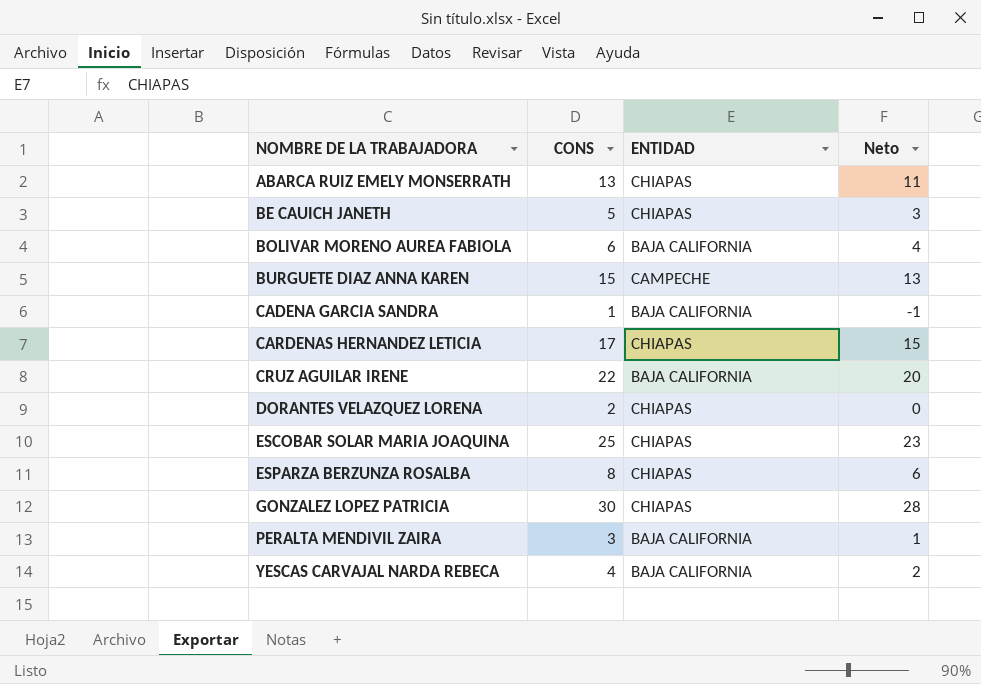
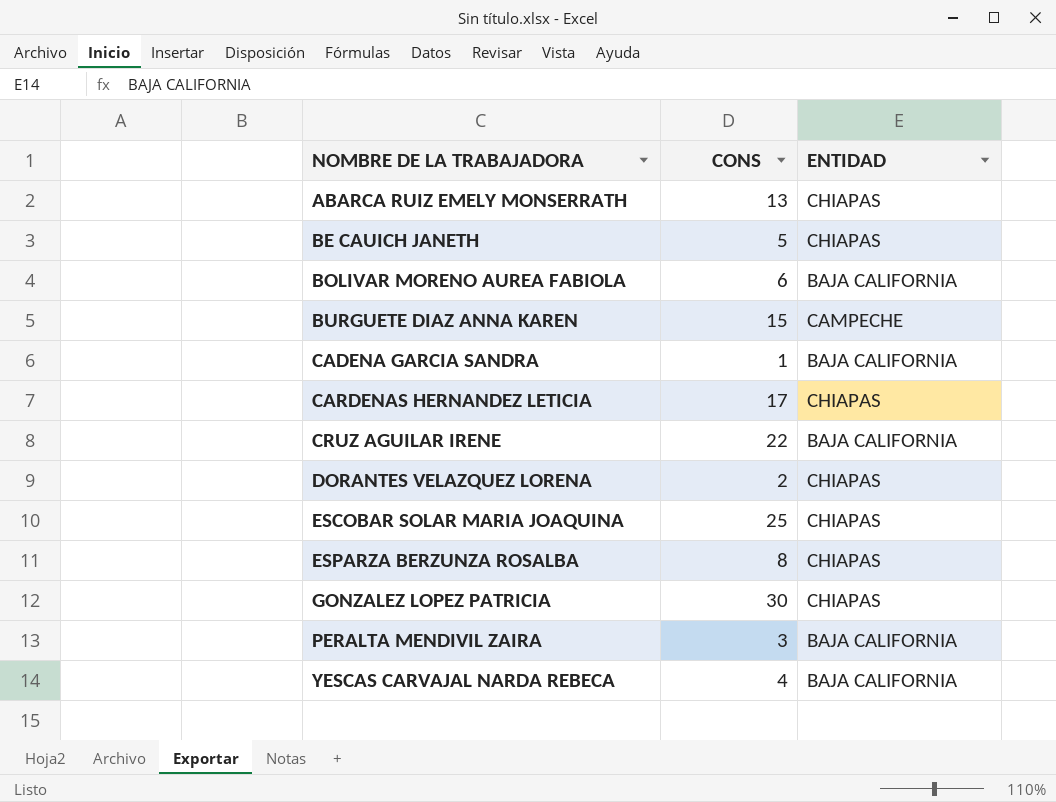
column Neto | formula: [CONS] - 2 -> none

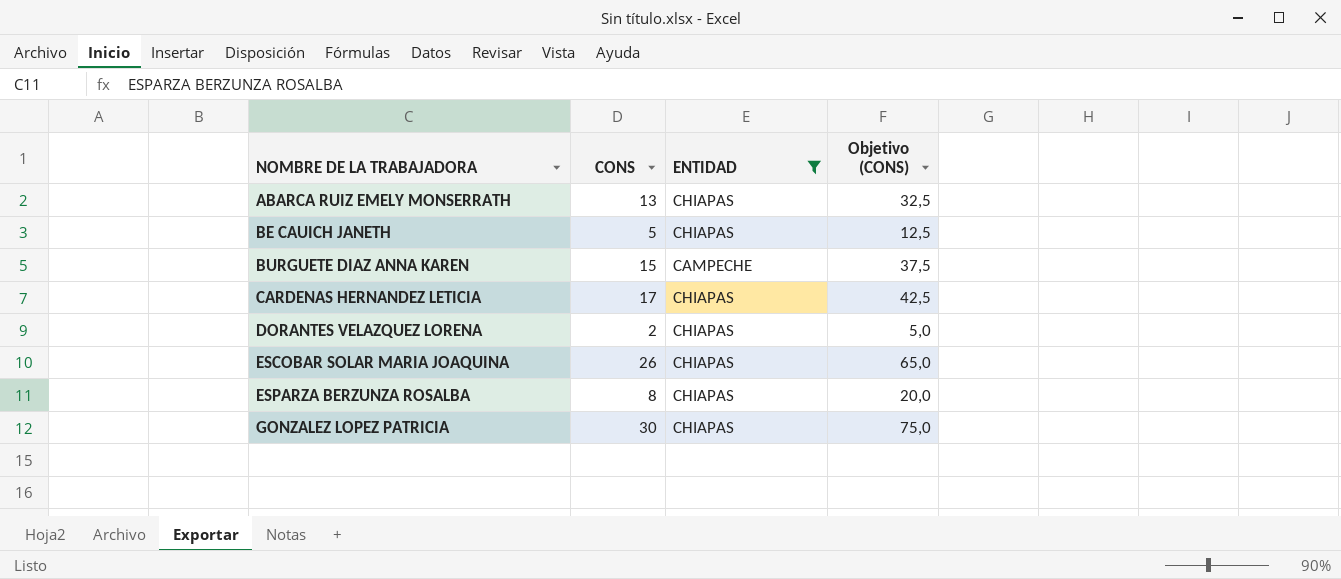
filter: none -> ENTIDAD != BAJA CALIFORNIA
column Objetivo (CONS) | formula: none -> [CONS] * 2,5
ESCOBAR SOLAR MARIA JOAQUINA | CONS: 25 -> 26

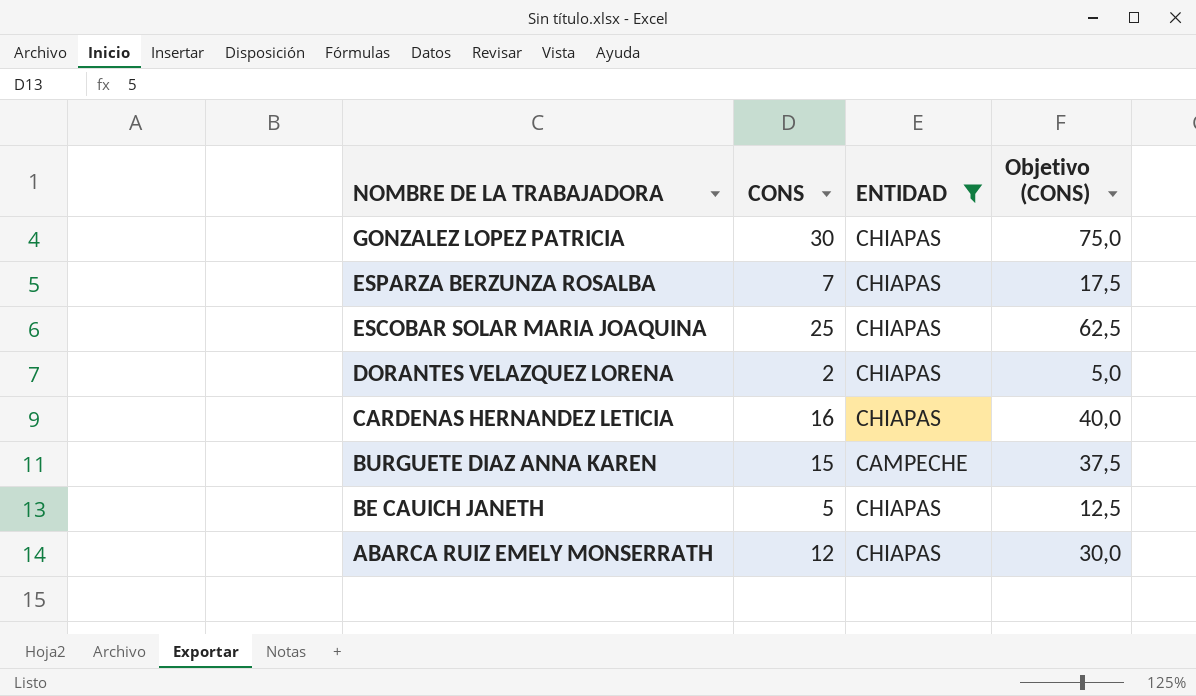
row order: NOMBRE DE LA TRABAJADORA ascending -> NOMBRE DE LA TRABAJADORA descending
ESPARZA BERZUNZA ROSALBA | CONS: 8 -> 7
ESPARZA BERZUNZA ROSALBA | Objetivo (CONS): 20,0 -> 17,5
ESCOBAR SOLAR MARIA JOAQUINA | CONS: 26 -> 25
ESCOBAR SOLAR MARIA JOAQUINA | Objetivo (CONS): 65,0 -> 62,5
CARDENAS HERNANDEZ LETICIA | CONS: 17 -> 16
CARDENAS HERNANDEZ LETICIA | Objetivo (CONS): 42,5 -> 40,0
ABARCA RUIZ EMELY MONSERRATH | CONS: 13 -> 12
ABARCA RUIZ EMELY MONSERRATH | Objetivo (CONS): 32,5 -> 30,0

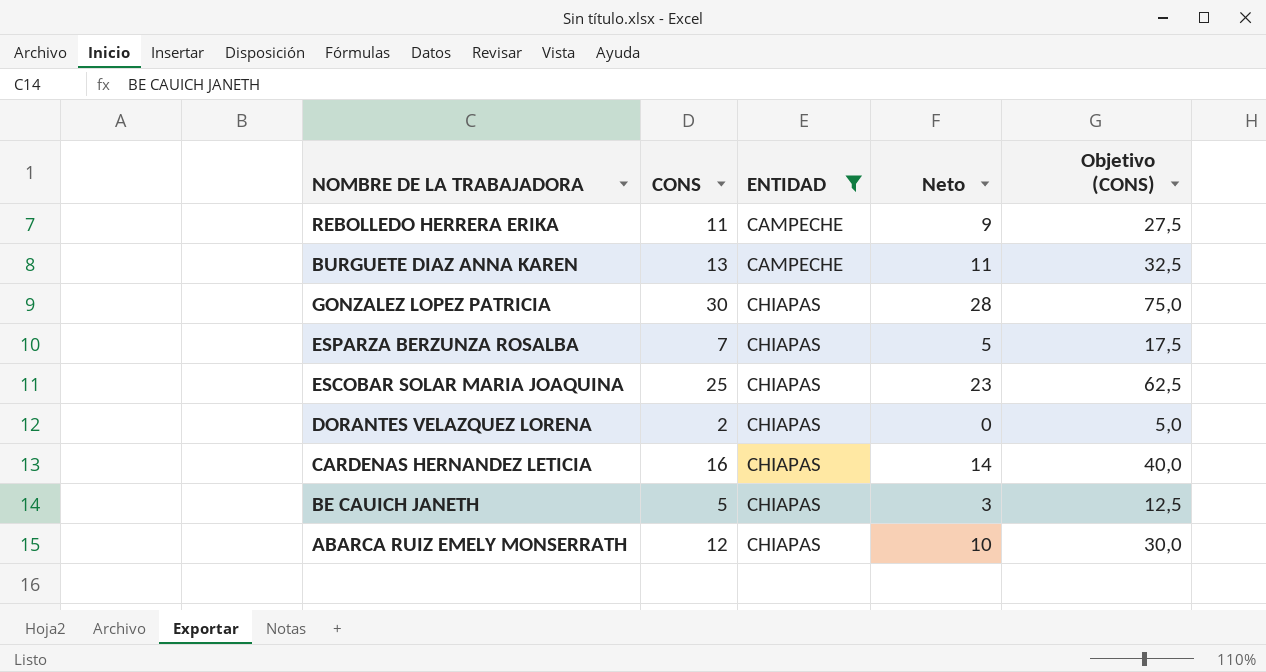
row order: NOMBRE DE LA TRABAJADORA descending -> ENTIDAD ascending
column Neto | formula: none -> [CONS] - 2
row REBOLLEDO HERRERA ERIKA: none -> 11 | CAMPECHE | 9 | 27,5
BURGUETE DIAZ ANNA KAREN | CONS: 15 -> 13
BURGUETE DIAZ ANNA KAREN | Objetivo (CONS): 37,5 -> 32,5

